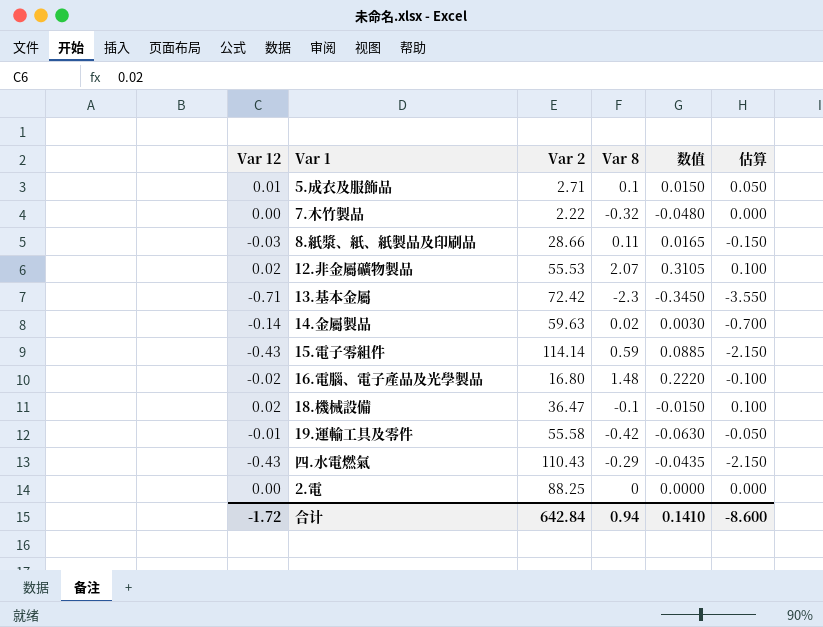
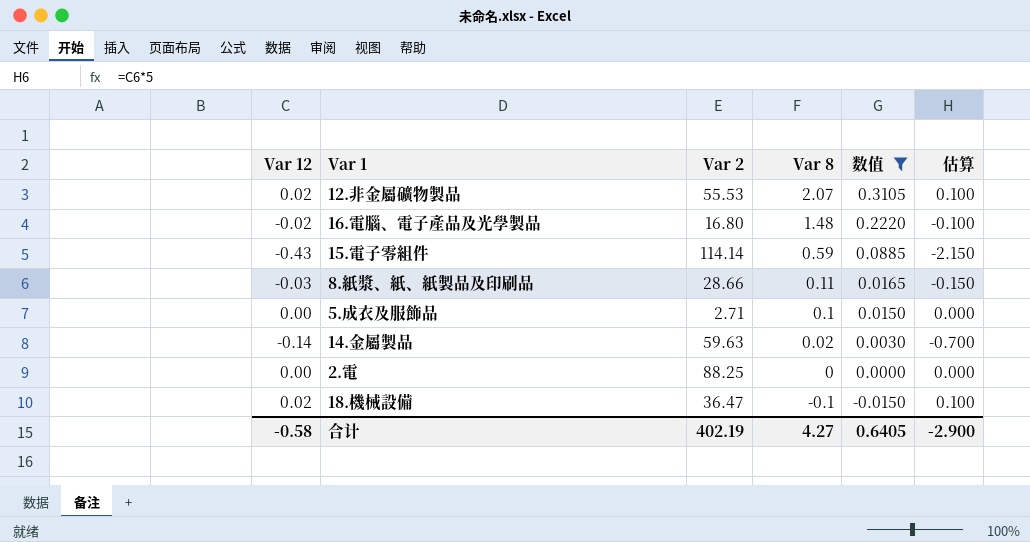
filter: none -> 数值 >= -0.0150
row order: none -> Var 8 descending
5.成衣及服飾品 | Var 12: 0.01 -> 0.00
5.成衣及服飾品 | 估算: 0.050 -> 0.000
合计 | Var 12: -1.72 -> -0.58
合计 | Var 2: 642.84 -> 402.19
合计 | Var 8: 0.94 -> 4.27
合计 | 数值: 0.1410 -> 0.6405
合计 | 估算: -8.600 -> -2.900

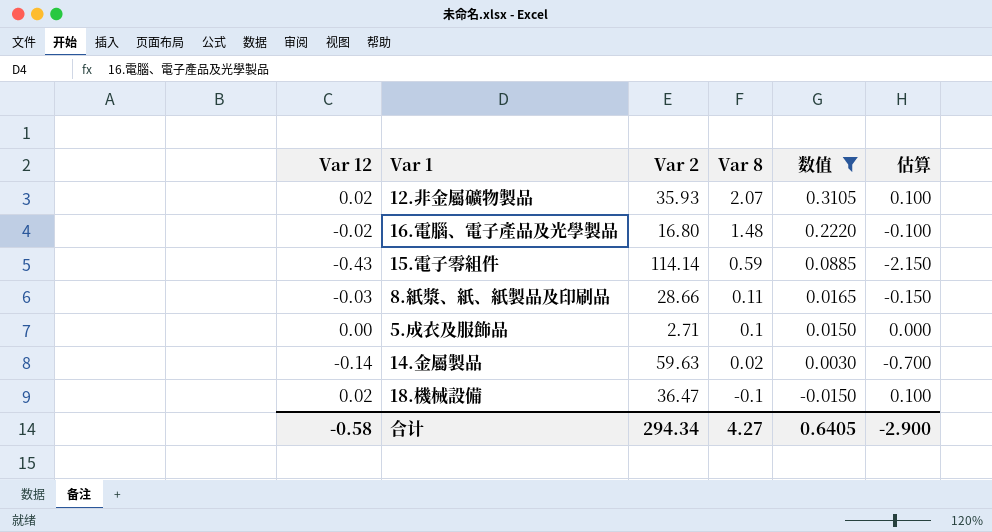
row 2.電: 0.00 | 88.25 | 0 | 0.0000 | 0.000 -> none
12.非金屬礦物製品 | Var 2: 55.53 -> 35.93
合计 | Var 2: 402.19 -> 294.34

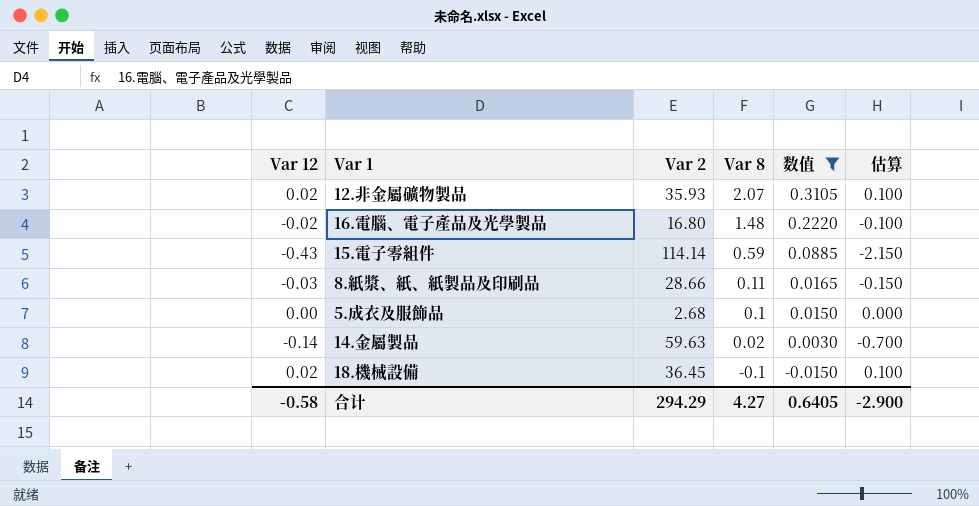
5.成衣及服飾品 | Var 2: 2.71 -> 2.68
18.機械設備 | Var 2: 36.47 -> 36.45
合计 | Var 2: 294.34 -> 294.29

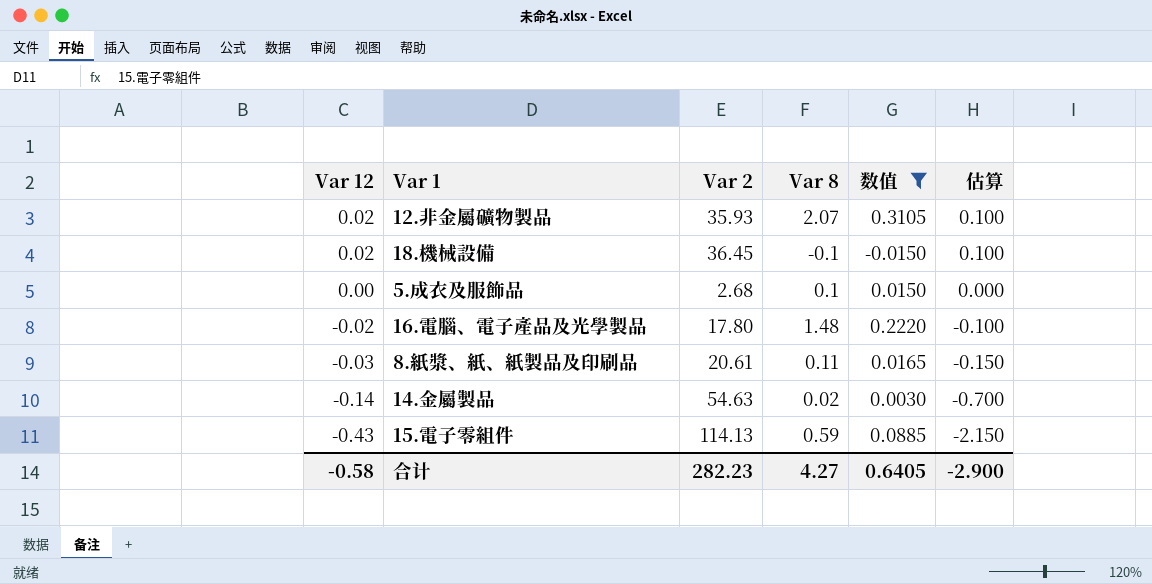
row order: Var 8 descending -> Var 12 descending
16.電腦、電子產品及光學製品 | Var 2: 16.80 -> 17.80
8.紙漿、紙、紙製品及印刷品 | Var 2: 28.66 -> 20.61
14.金屬製品 | Var 2: 59.63 -> 54.63
15.電子零組件 | Var 2: 114.14 -> 114.13
合计 | Var 2: 294.29 -> 282.23

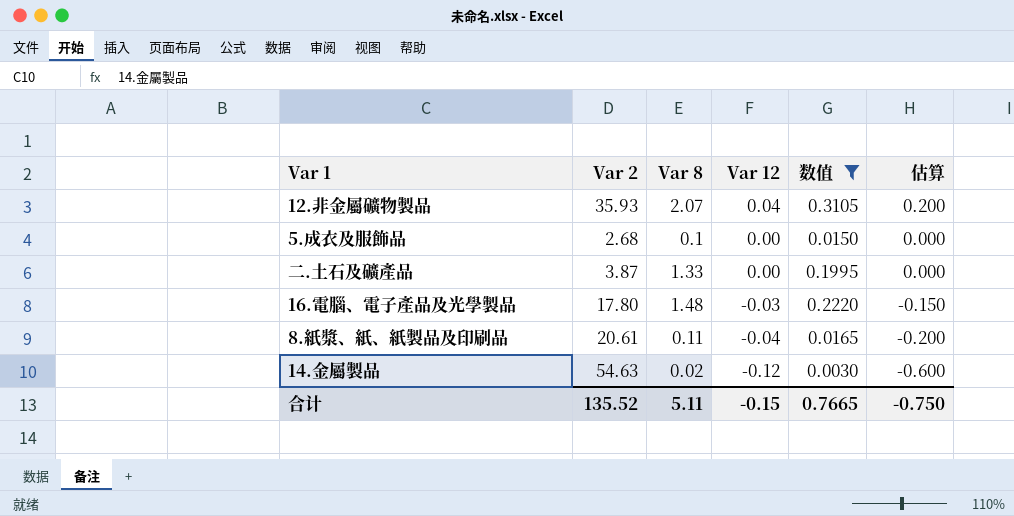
column Var 12 | position: 1 -> 4
row 18.機械設備: 0.02 | 36.45 | -0.1 | -0.0150 | 0.100 -> none
row 15.電子零組件: -0.43 | 114.13 | 0.59 | 0.0885 | -2.150 -> none
12.非金屬礦物製品 | Var 12: 0.02 -> 0.04
12.非金屬礦物製品 | 估算: 0.100 -> 0.200
row 二.土石及礦產品: none -> 3.87 | 1.33 | 0.00 | 0.1995 | 0.000
16.電腦、電子產品及光學製品 | Var 12: -0.02 -> -0.03
16.電腦、電子產品及光學製品 | 估算: -0.100 -> -0.150
8.紙漿、紙、紙製品及印刷品 | Var 12: -0.03 -> -0.04
8.紙漿、紙、紙製品及印刷品 | 估算: -0.150 -> -0.200
14.金屬製品 | Var 12: -0.14 -> -0.12
14.金屬製品 | 估算: -0.700 -> -0.600
合计 | Var 2: 282.23 -> 135.52
合计 | Var 8: 4.27 -> 5.11
合计 | Var 12: -0.58 -> -0.15
合计 | 数值: 0.6405 -> 0.7665
合计 | 估算: -2.900 -> -0.750

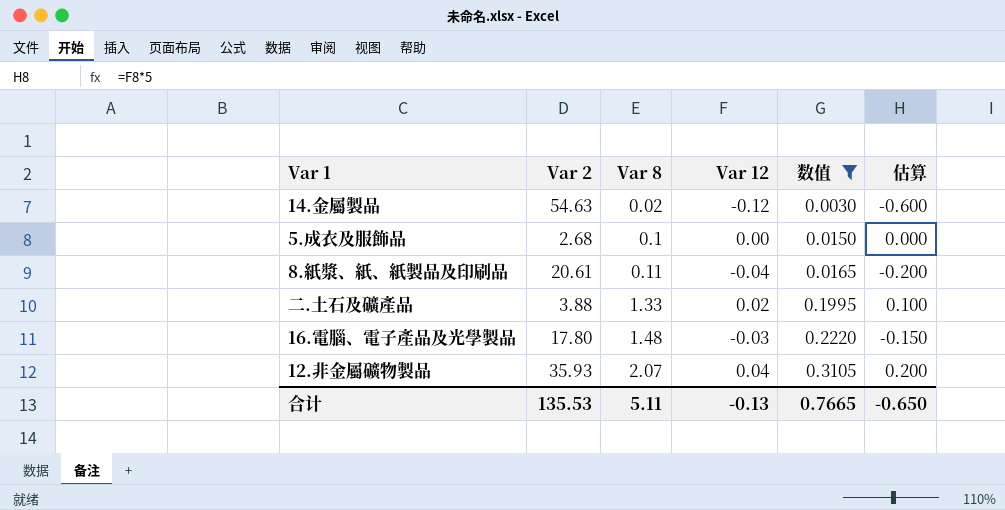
row order: Var 12 descending -> Var 8 ascending
二.土石及礦產品 | Var 2: 3.87 -> 3.88
二.土石及礦產品 | Var 12: 0.00 -> 0.02
二.土石及礦產品 | 估算: 0.000 -> 0.100
合计 | Var 2: 135.52 -> 135.53
合计 | Var 12: -0.15 -> -0.13
合计 | 估算: -0.750 -> -0.650

